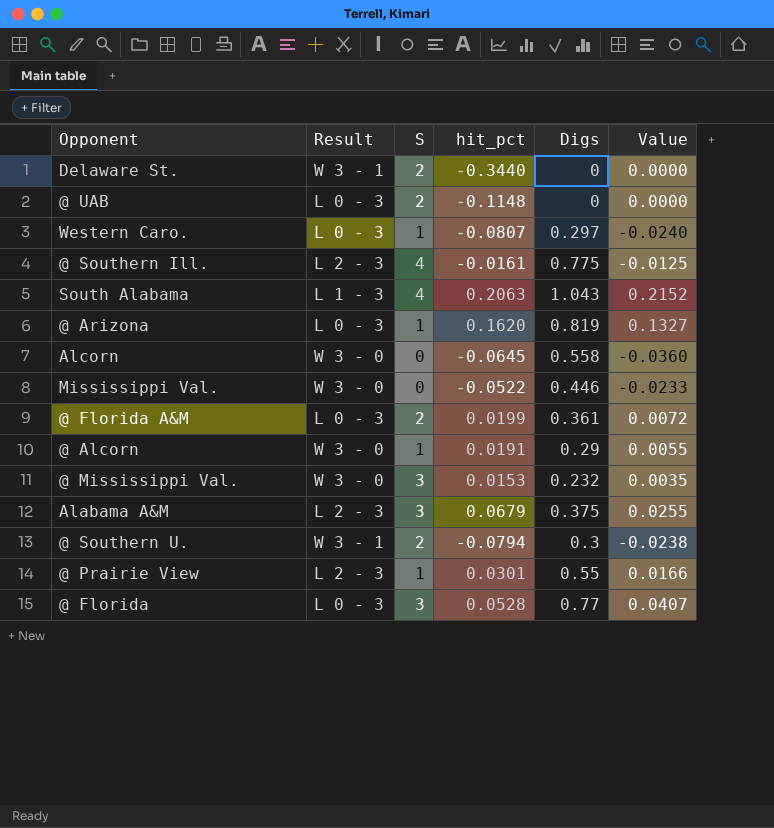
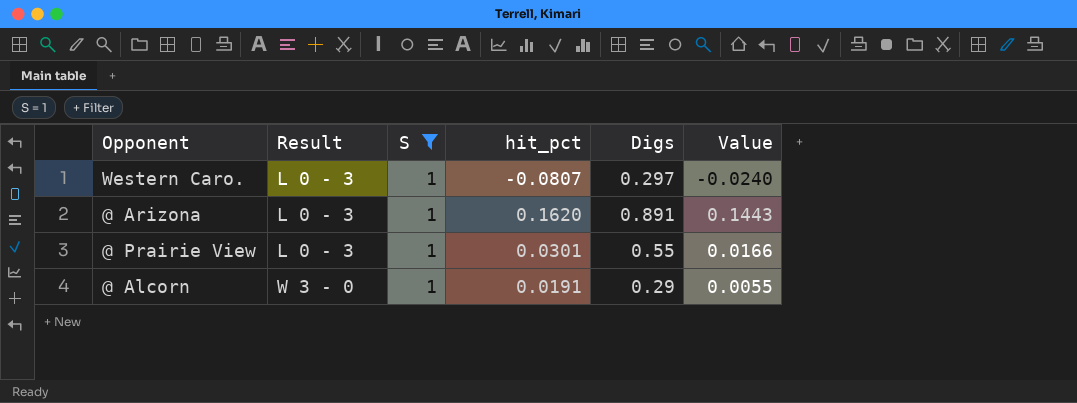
filter: none -> S = 1
row order: none -> Result ascending
@ Arizona | Digs: 0.819 -> 0.891
@ Arizona | Value: 0.1327 -> 0.1443
@ Prairie View | Result: L 2 - 3 -> L 0 - 3

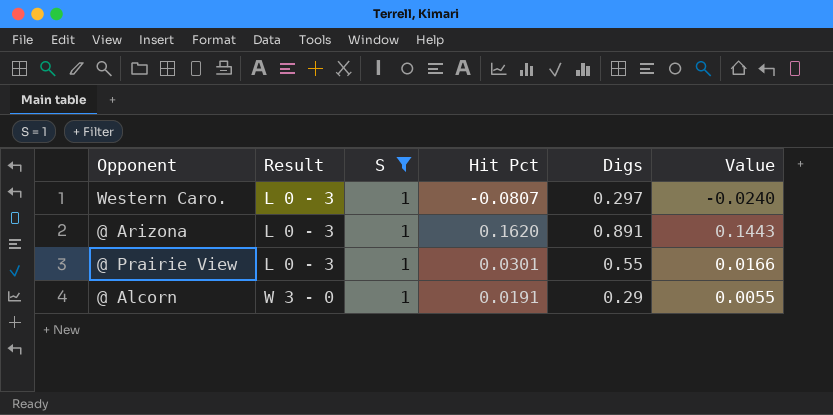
column name: hit_pct -> Hit Pct

